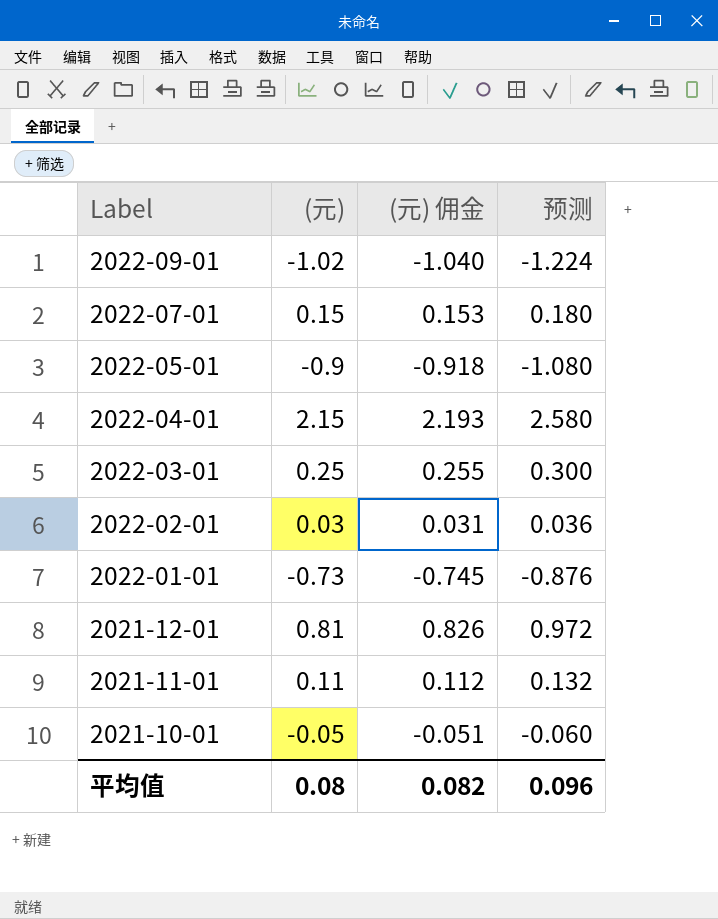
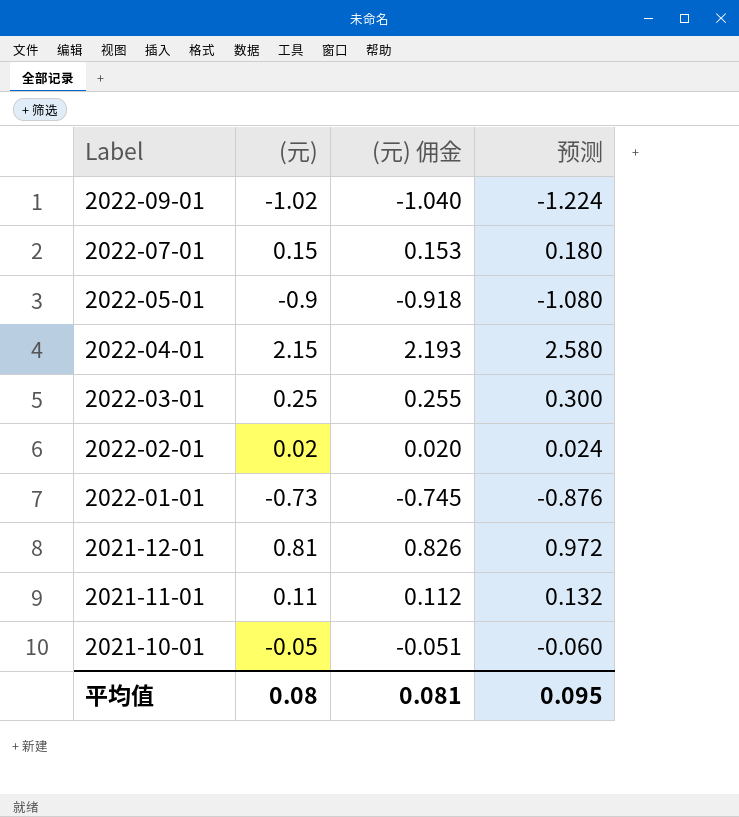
2022-02-01 | (元): 0.03 -> 0.02
2022-02-01 | (元) 佣金: 0.031 -> 0.020
2022-02-01 | 预测: 0.036 -> 0.024
平均值 | (元) 佣金: 0.082 -> 0.081
平均值 | 预测: 0.096 -> 0.095

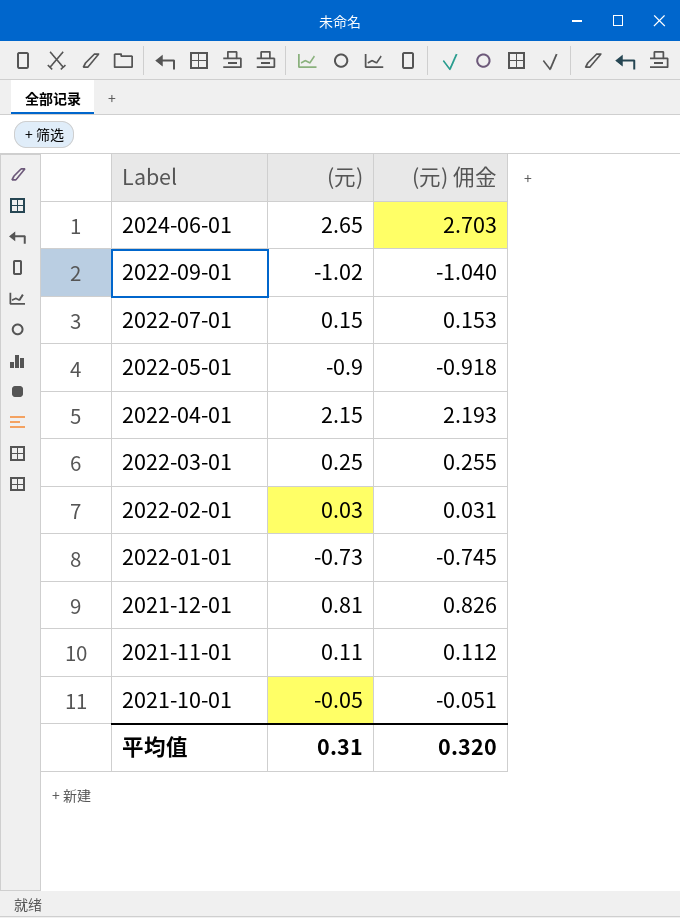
column 预测 | formula: [(元)] * 1.2 -> none
row 2024-06-01: none -> 2.65 | 2.703
2022-02-01 | (元): 0.02 -> 0.03
2022-02-01 | (元) 佣金: 0.020 -> 0.031
平均值 | (元): 0.08 -> 0.31
平均值 | (元) 佣金: 0.081 -> 0.320

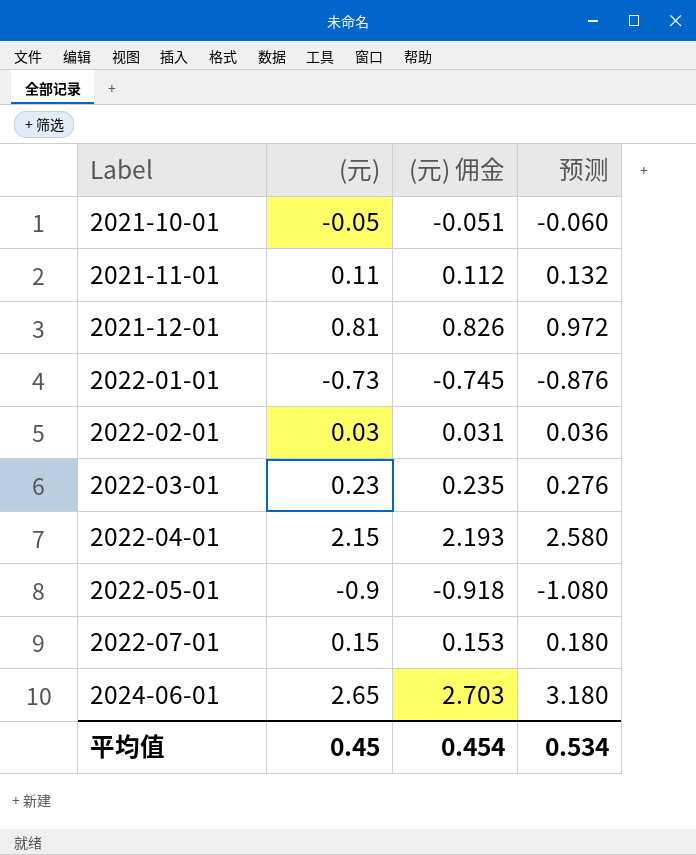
row order: Label descending -> Label ascending
column 预测 | formula: none -> [(元)] * 1.2
row 2022-09-01: -1.02 | -1.040 -> none
2022-03-01 | (元): 0.25 -> 0.23
2022-03-01 | (元) 佣金: 0.255 -> 0.235
平均值 | (元): 0.31 -> 0.45
平均值 | (元) 佣金: 0.320 -> 0.454

